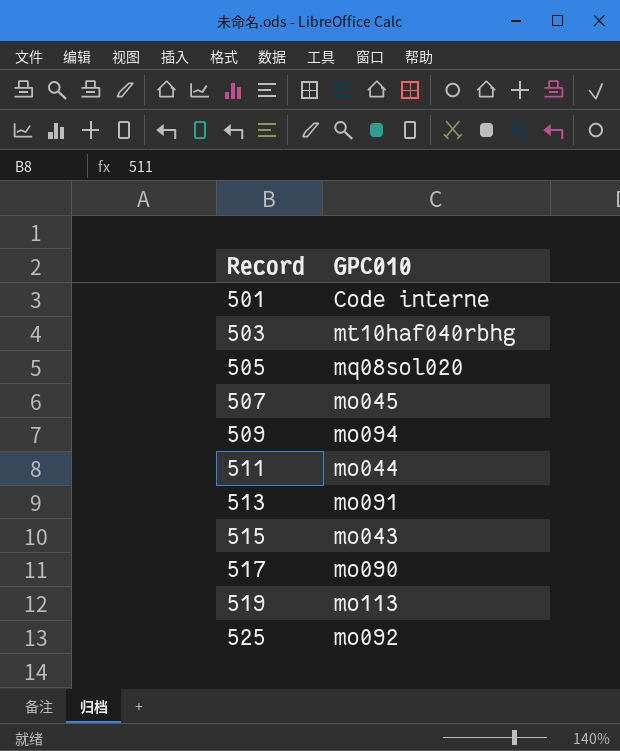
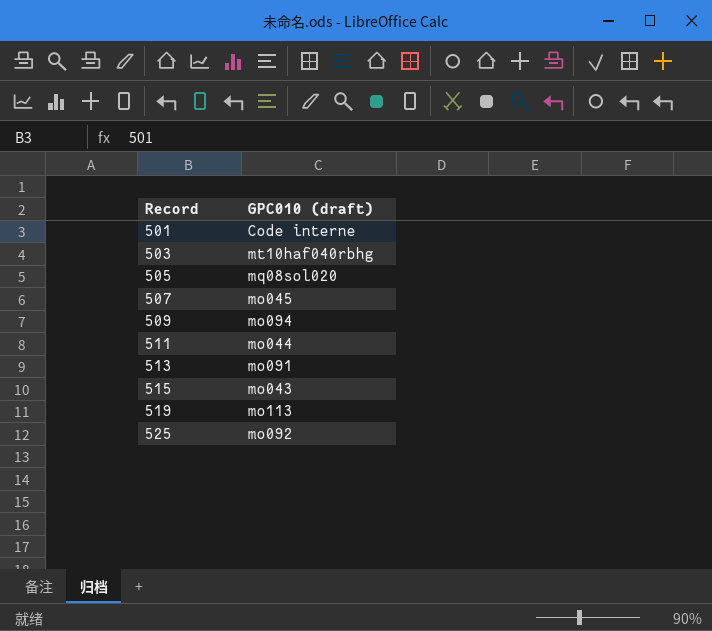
column name: GPC010 -> GPC010 (draft)
row 517: mo090 -> none

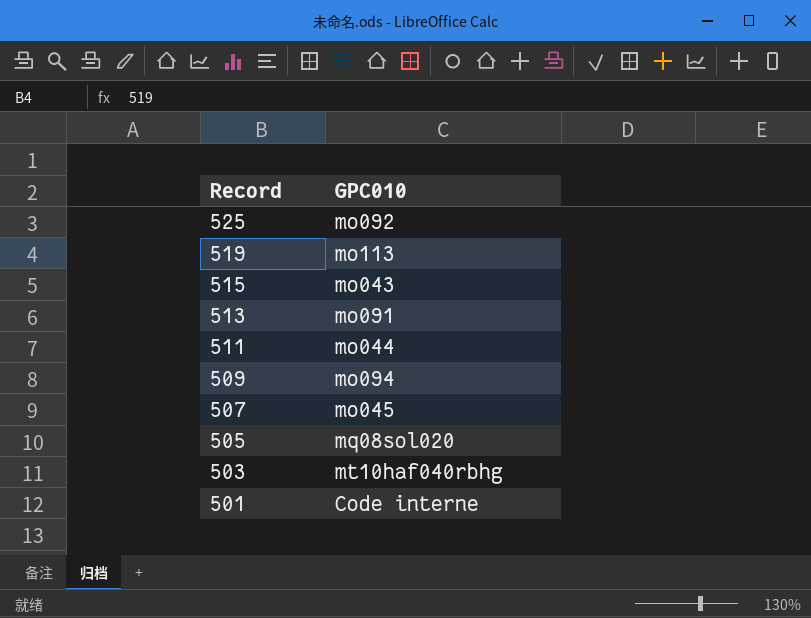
row order: Record ascending -> Record descending
column name: GPC010 (draft) -> GPC010

